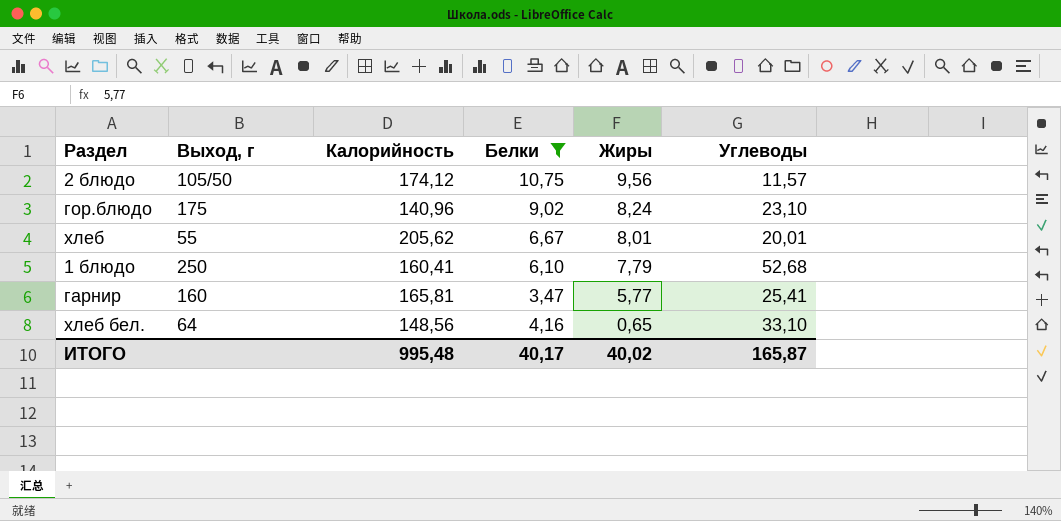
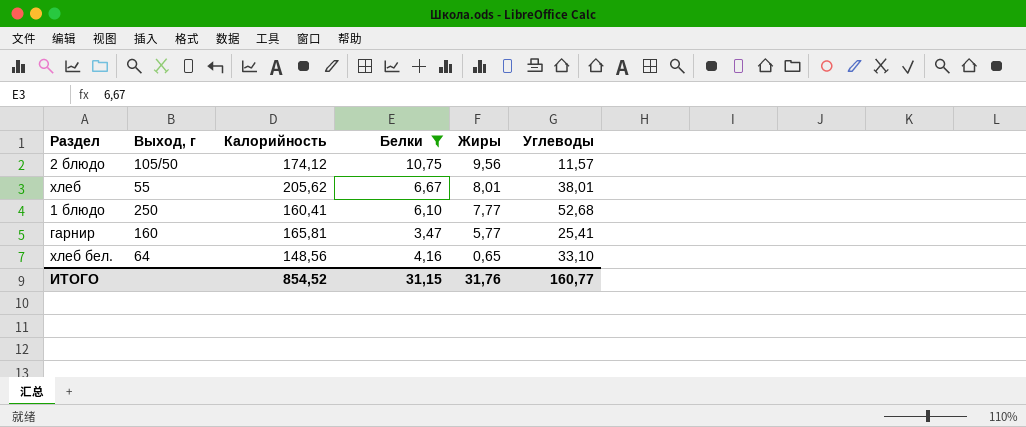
row гор.блюдо: 175 | 140,96 | 9,02 | 8,24 | 23,10 -> none
хлеб | Углеводы: 20,01 -> 38,01
1 блюдо | Жиры: 7,79 -> 7,77
ИТОГО | Калорийность: 995,48 -> 854,52
ИТОГО | Белки: 40,17 -> 31,15
ИТОГО | Жиры: 40,02 -> 31,76
ИТОГО | Углеводы: 165,87 -> 160,77

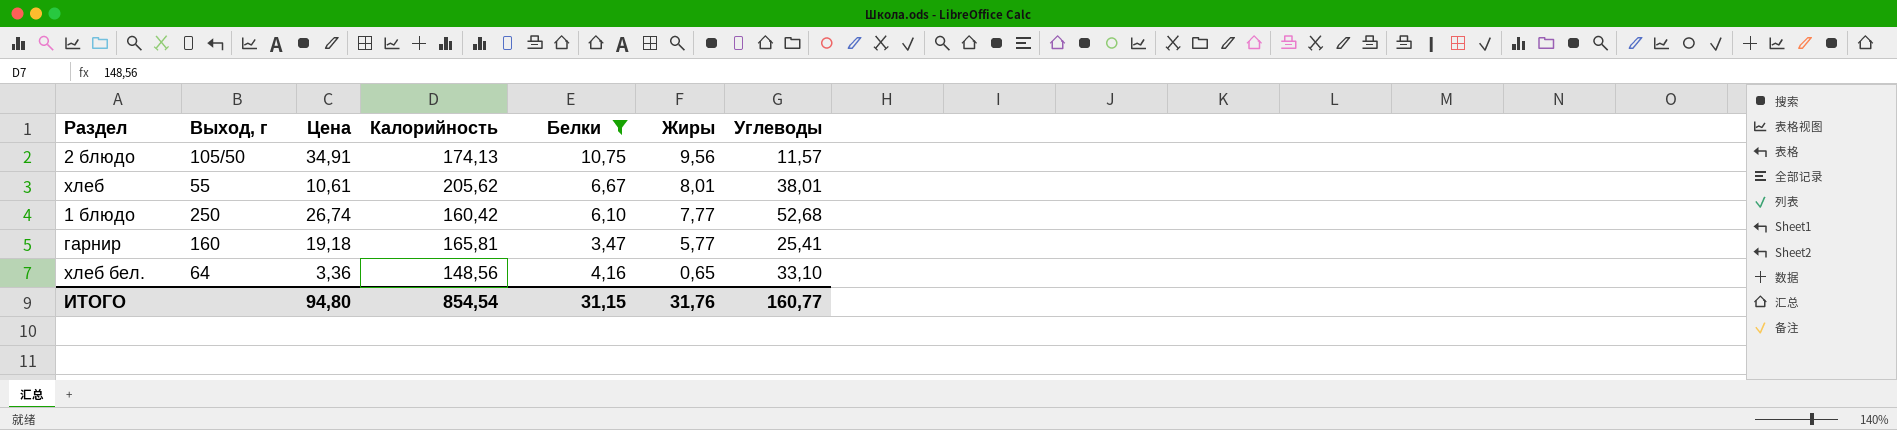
column Цена | position: none -> 3
2 блюдо | Калорийность: 174,12 -> 174,13
1 блюдо | Калорийность: 160,41 -> 160,42
ИТОГО | Калорийность: 854,52 -> 854,54

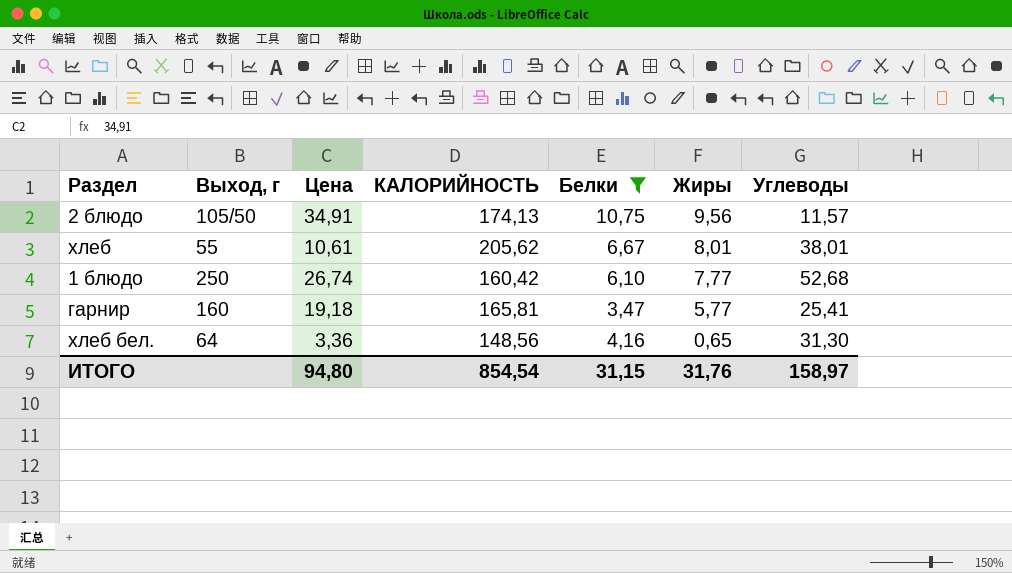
column name: Калорийность -> КАЛОРИЙНОСТЬ
хлеб бел. | Углеводы: 33,10 -> 31,30
ИТОГО | Углеводы: 160,77 -> 158,97

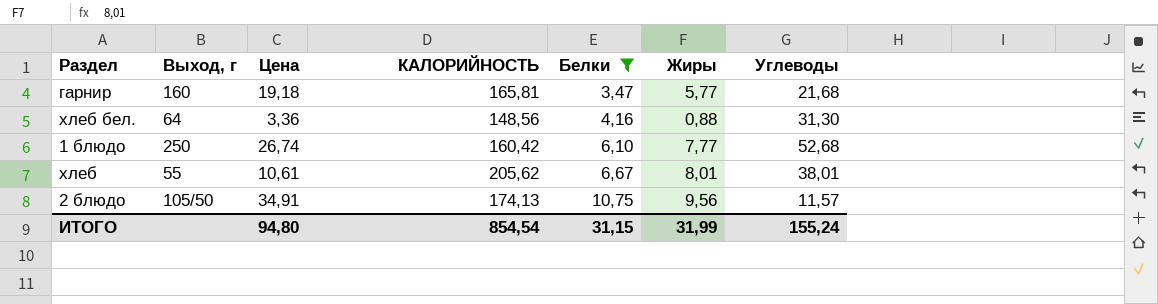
row order: Жиры descending -> Белки ascending
гарнир | Углеводы: 25,41 -> 21,68
хлеб бел. | Жиры: 0,65 -> 0,88
ИТОГО | Жиры: 31,76 -> 31,99
ИТОГО | Углеводы: 158,97 -> 155,24

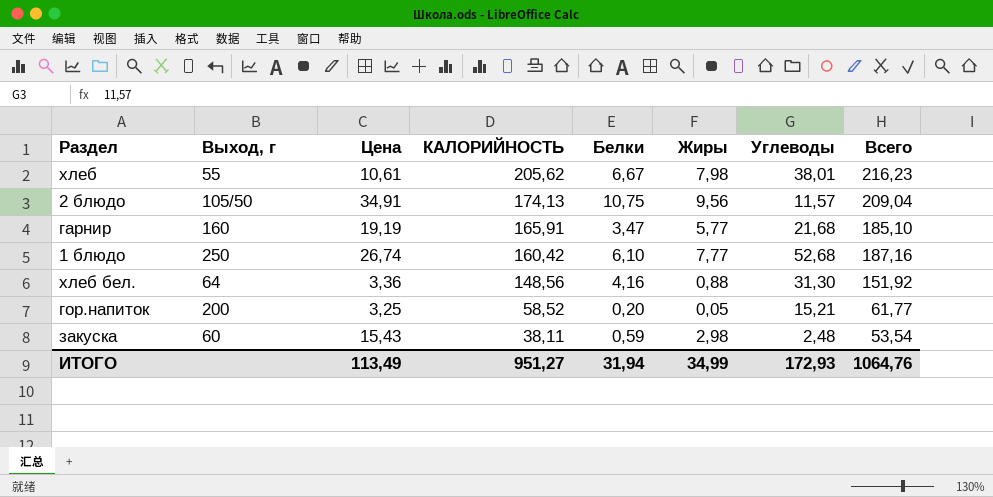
filter: Белки >= 3,47 -> none
row order: Белки ascending -> КАЛОРИЙНОСТЬ descending
column Всего | formula: none -> [Цена] + [КАЛОРИЙНОСТЬ]
хлеб | Жиры: 8,01 -> 7,98
гарнир | Цена: 19,18 -> 19,19
гарнир | КАЛОРИЙНОСТЬ: 165,81 -> 165,91
ИТОГО | Цена: 94,80 -> 113,49
ИТОГО | КАЛОРИЙНОСТЬ: 854,54 -> 951,27
ИТОГО | Белки: 31,15 -> 31,94
ИТОГО | Жиры: 31,99 -> 34,99
ИТОГО | Углеводы: 155,24 -> 172,93

